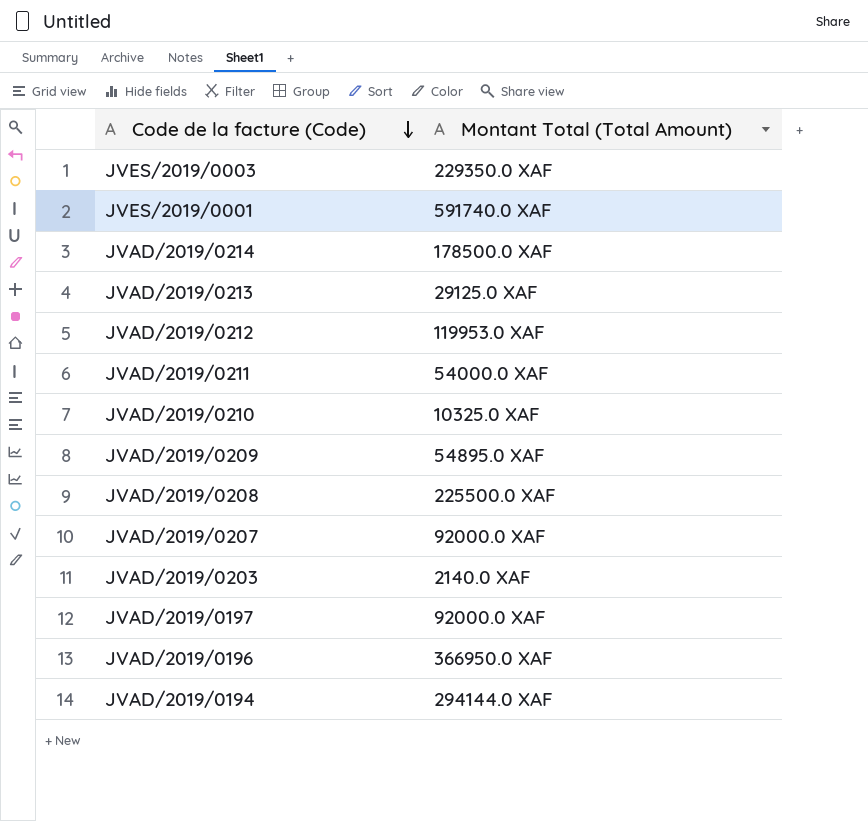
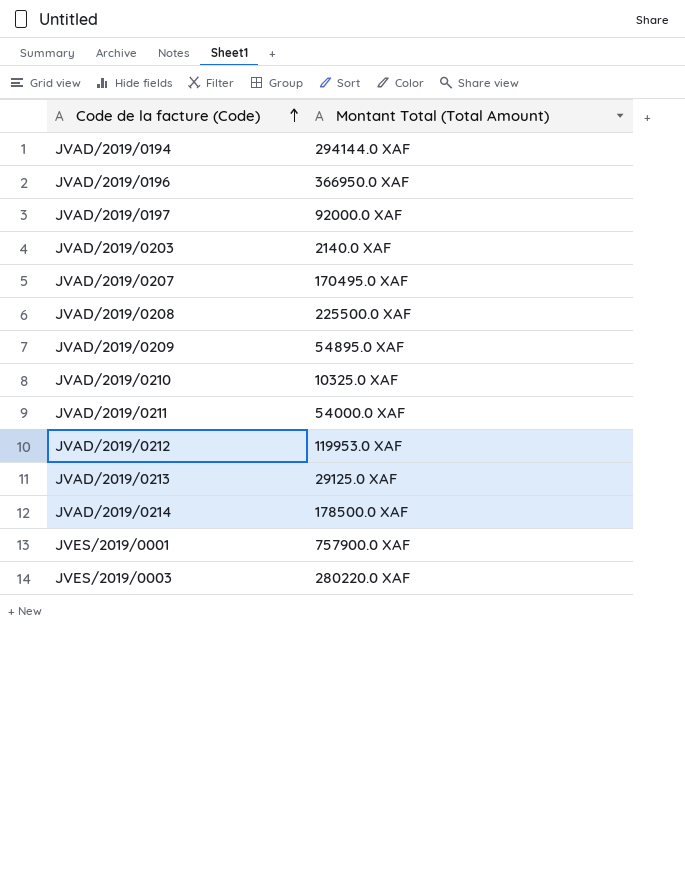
row order: Code de la facture (Code) descending -> Code de la facture (Code) ascending
JVAD/2019/0207 | Montant Total (Total Amount): 92000.0 XAF -> 170495.0 XAF
JVES/2019/0001 | Montant Total (Total Amount): 591740.0 XAF -> 757900.0 XAF
JVES/2019/0003 | Montant Total (Total Amount): 229350.0 XAF -> 280220.0 XAF

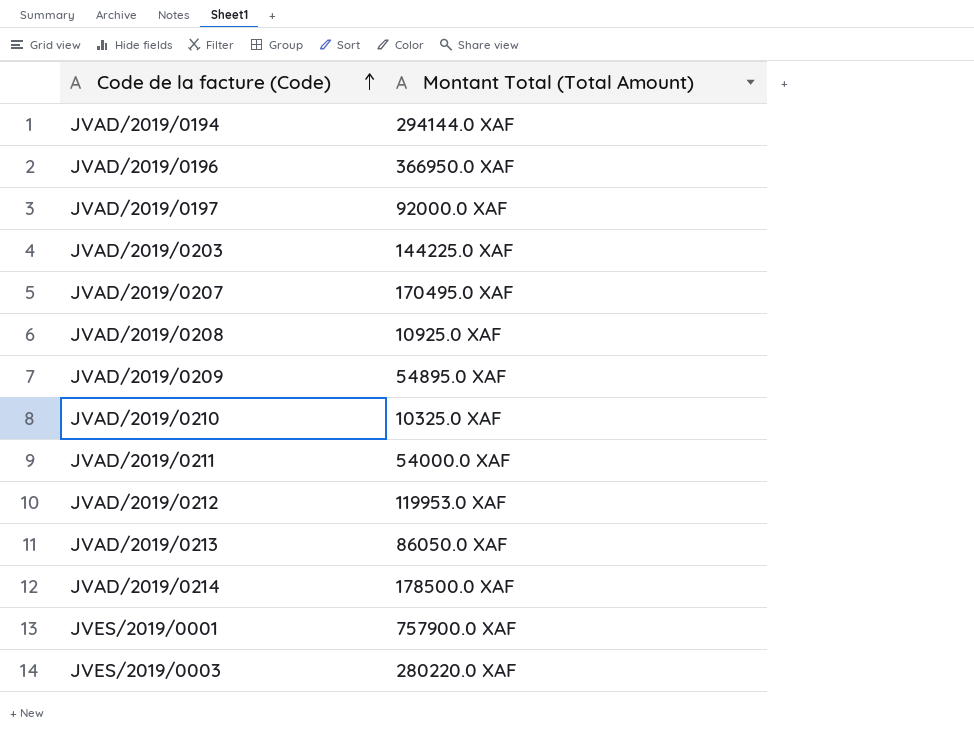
JVAD/2019/0203 | Montant Total (Total Amount): 2140.0 XAF -> 144225.0 XAF
JVAD/2019/0208 | Montant Total (Total Amount): 225500.0 XAF -> 10925.0 XAF
JVAD/2019/0213 | Montant Total (Total Amount): 29125.0 XAF -> 86050.0 XAF

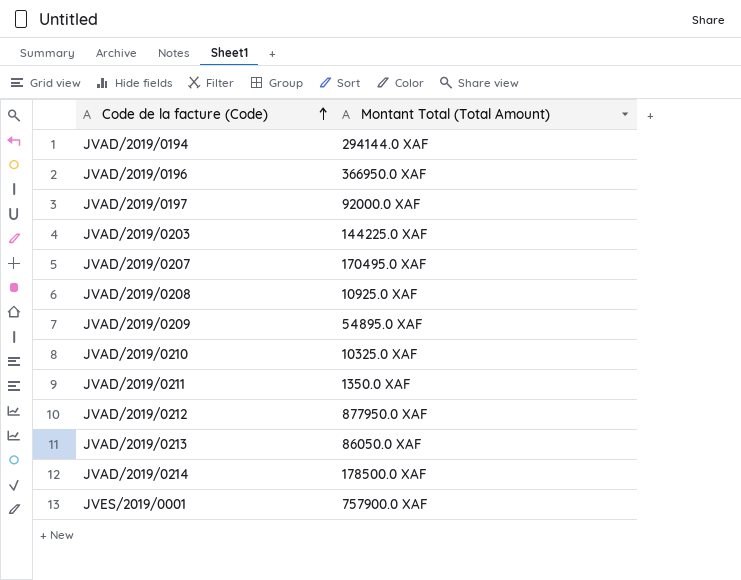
row JVES/2019/0003: 280220.0 XAF -> none
JVAD/2019/0211 | Montant Total (Total Amount): 54000.0 XAF -> 1350.0 XAF
JVAD/2019/0212 | Montant Total (Total Amount): 119953.0 XAF -> 877950.0 XAF

